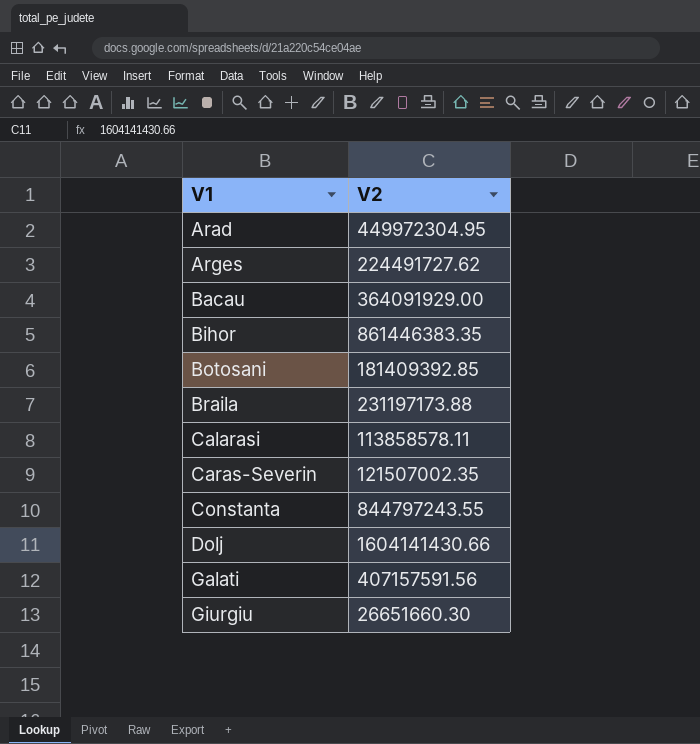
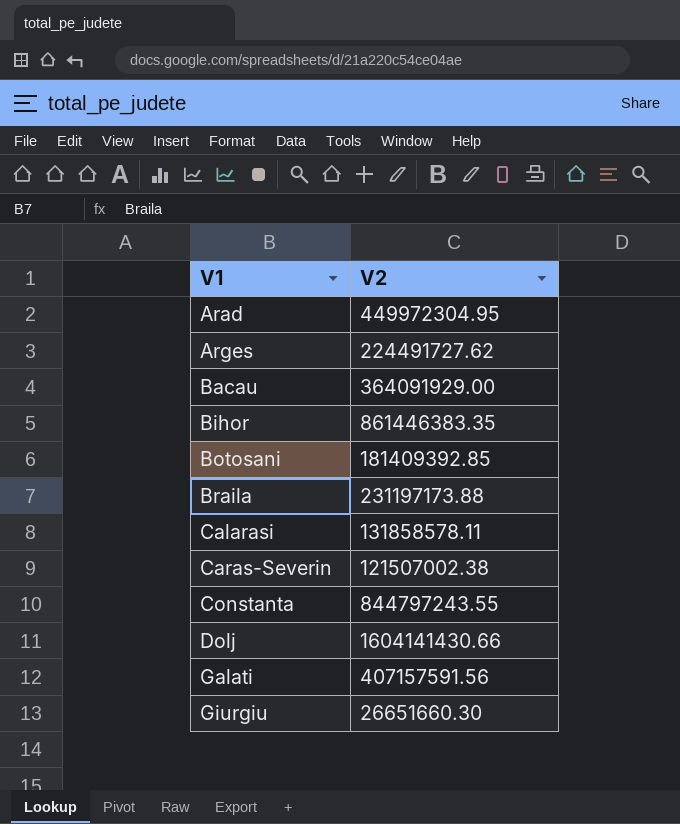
Calarasi | V2: 113858578.11 -> 131858578.11
Caras-Severin | V2: 121507002.35 -> 121507002.38

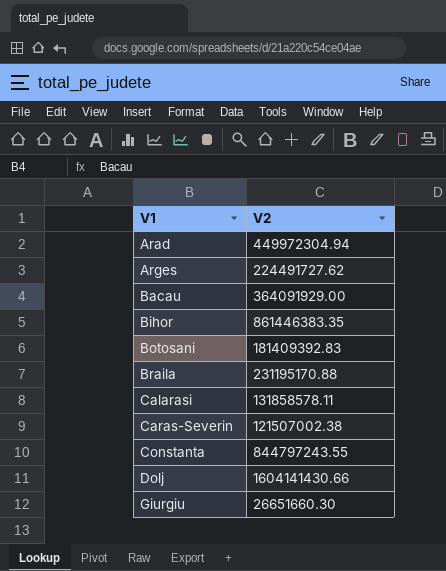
row Galati: 407157591.56 -> none
Arad | V2: 449972304.95 -> 449972304.94
Botosani | V2: 181409392.85 -> 181409392.83
Braila | V2: 231197173.88 -> 231195170.88

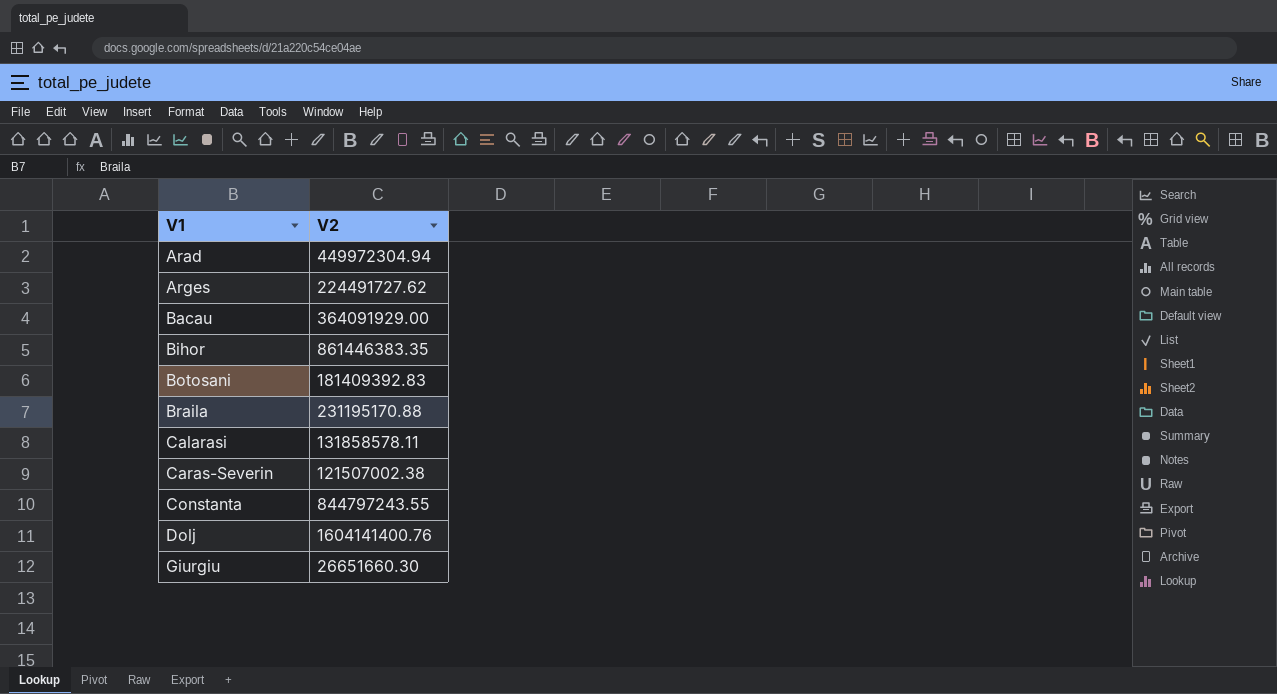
Dolj | V2: 1604141430.66 -> 1604141400.76

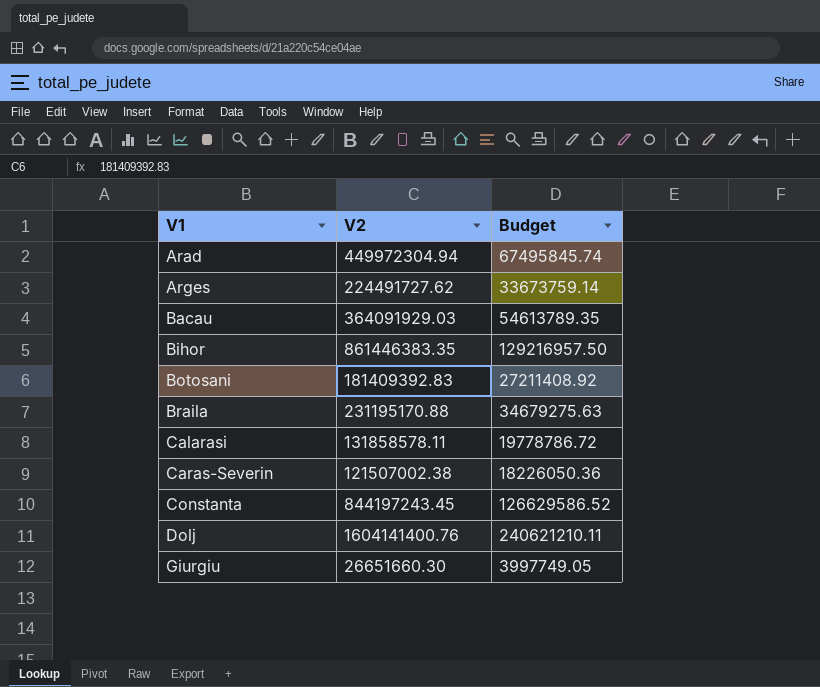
column Budget | formula: none -> [V2] * 0.15
Bacau | V2: 364091929.00 -> 364091929.03
Constanta | V2: 844797243.55 -> 844197243.45

